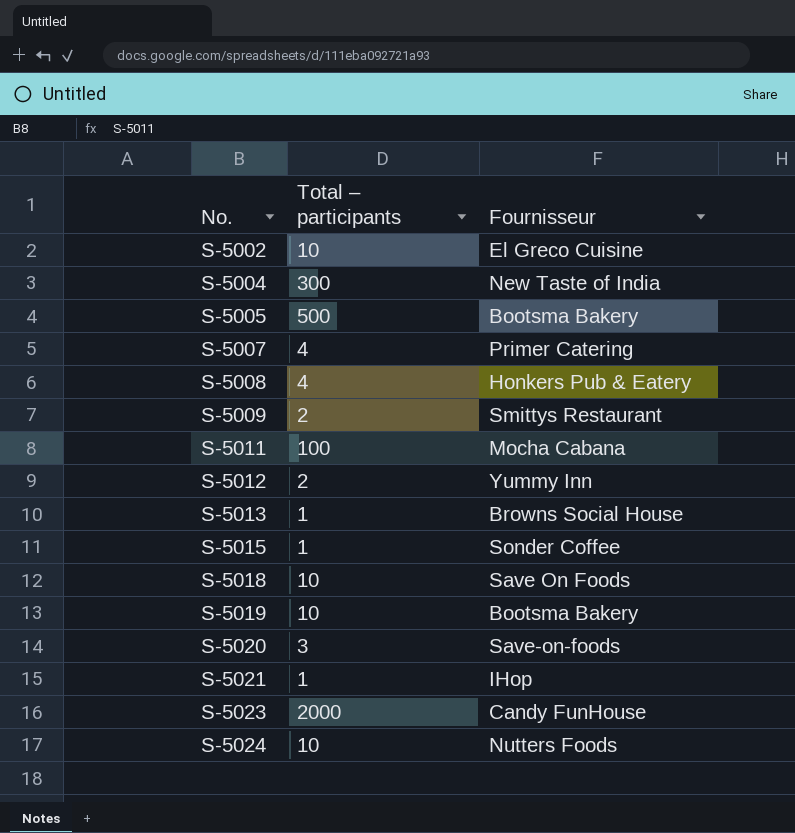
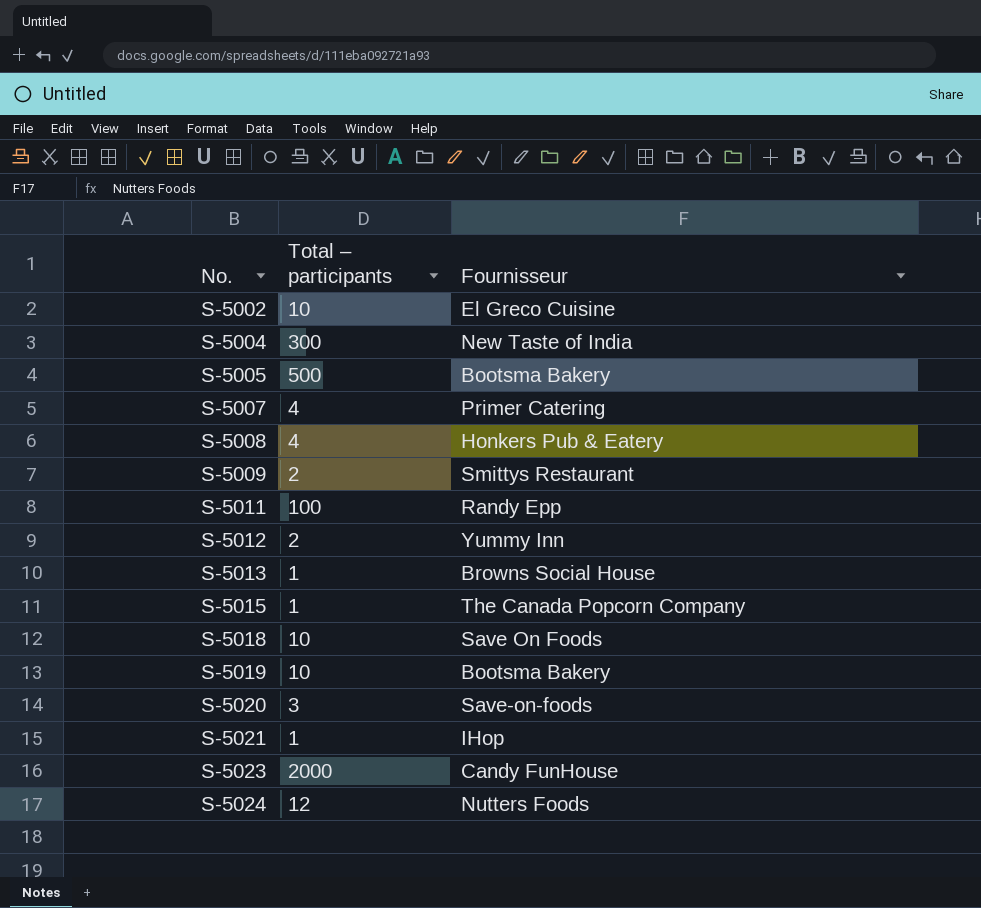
S-5011 | Fournisseur: Mocha Cabana -> Randy Epp
S-5015 | Fournisseur: Sonder Coffee -> The Canada Popcorn Company
S-5024 | Total – participants: 10 -> 12

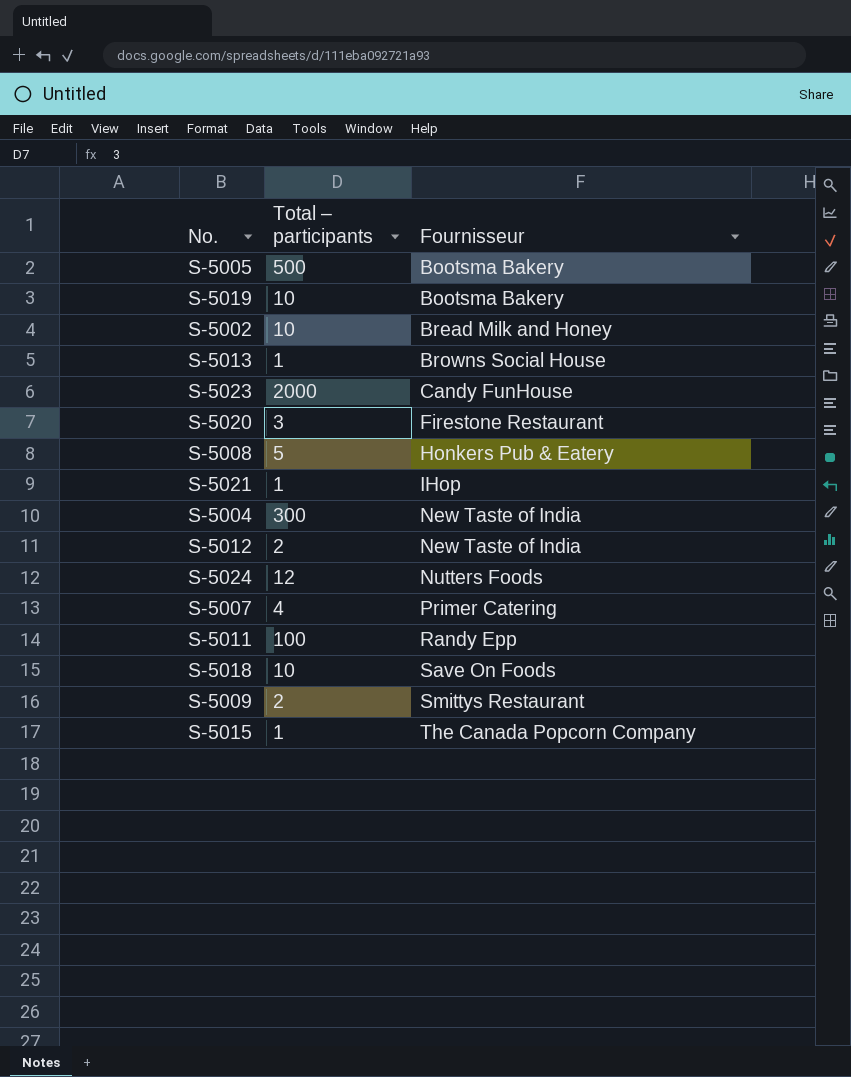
row order: No. ascending -> Fournisseur ascending
S-5002 | Fournisseur: El Greco Cuisine -> Bread Milk and Honey
S-5020 | Fournisseur: Save-on-foods -> Firestone Restaurant
S-5008 | Total – participants: 4 -> 5
S-5012 | Fournisseur: Yummy Inn -> New Taste of India

